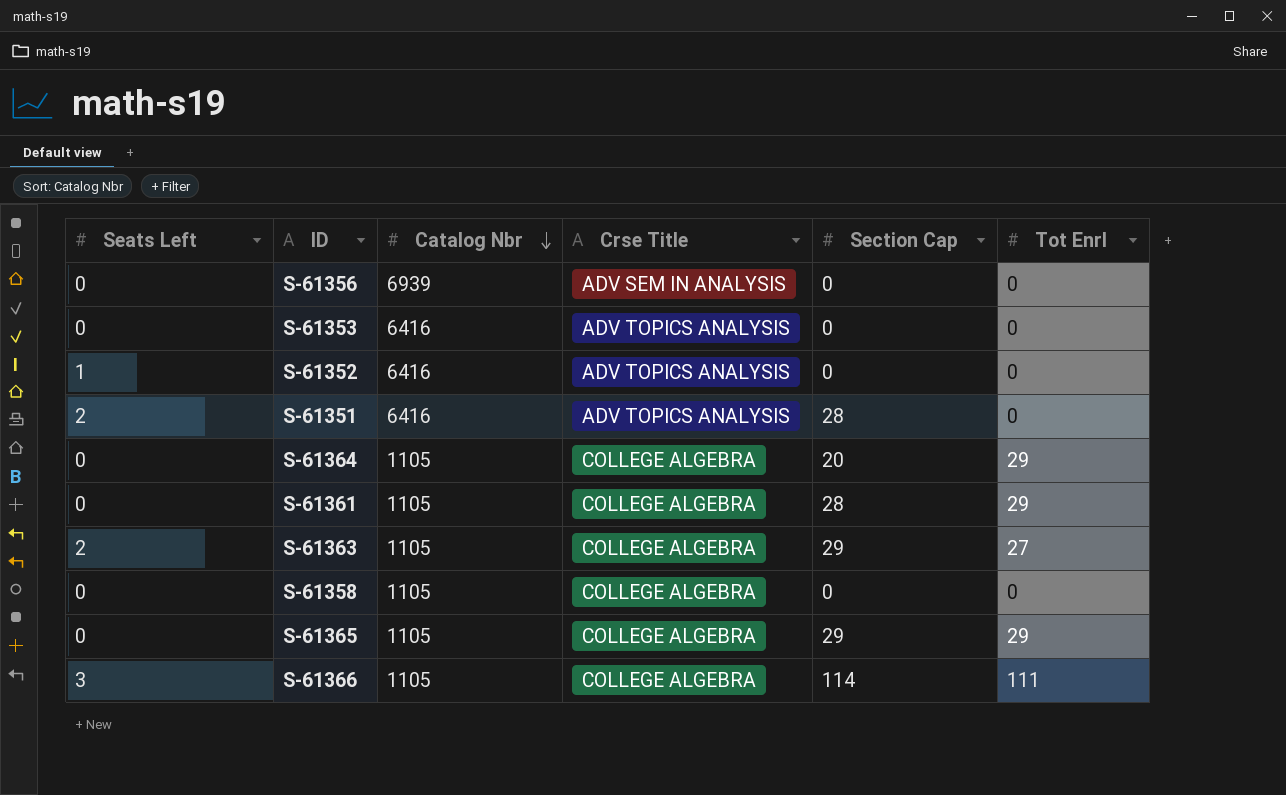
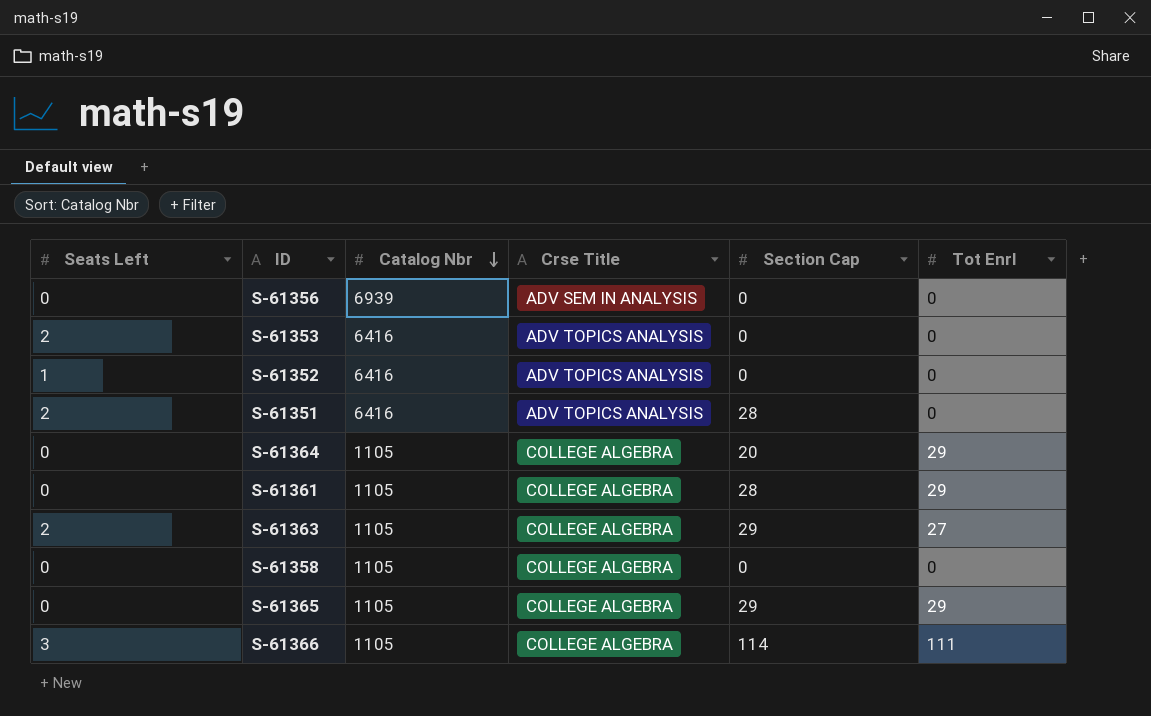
S-61353 | Seats Left: 0 -> 2

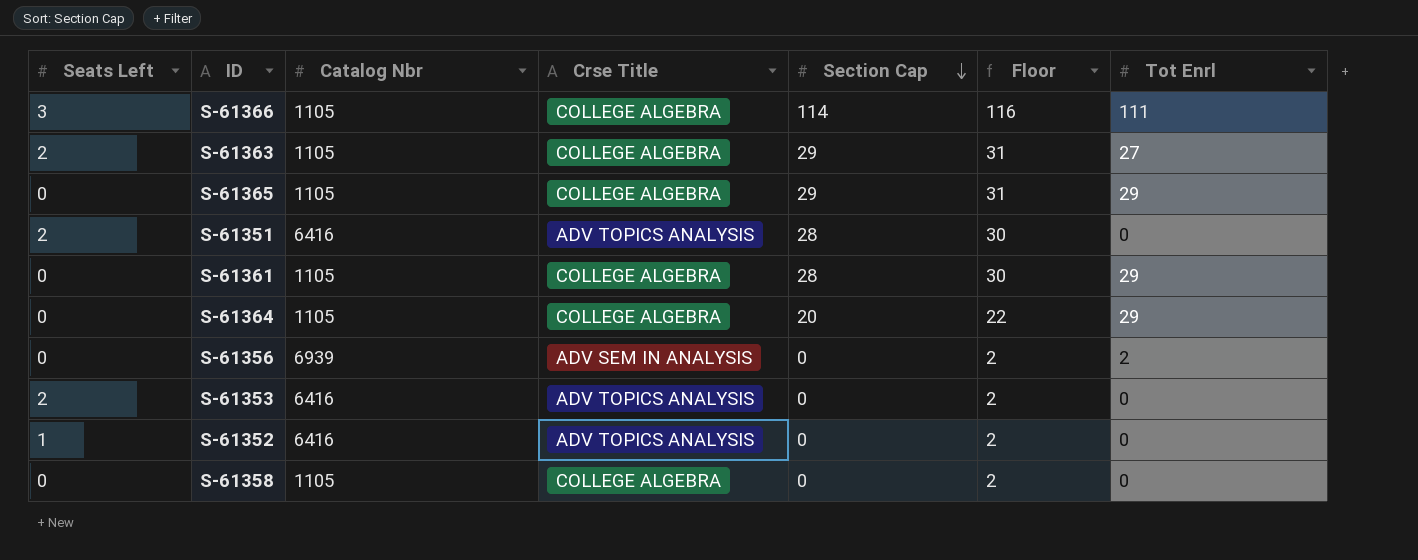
row order: Catalog Nbr descending -> Section Cap descending
column Floor | formula: none -> [Section Cap] + 2
S-61356 | Tot Enrl: 0 -> 2

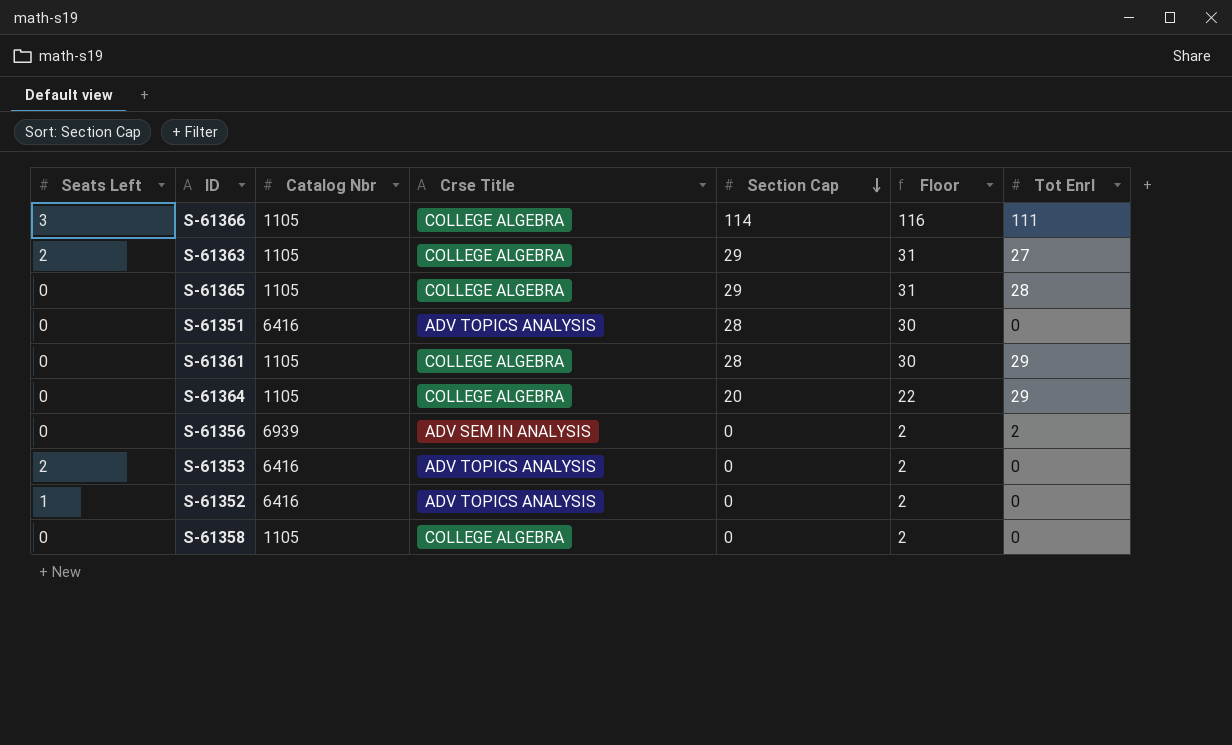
S-61365 | Tot Enrl: 29 -> 28
S-61351 | Seats Left: 2 -> 0

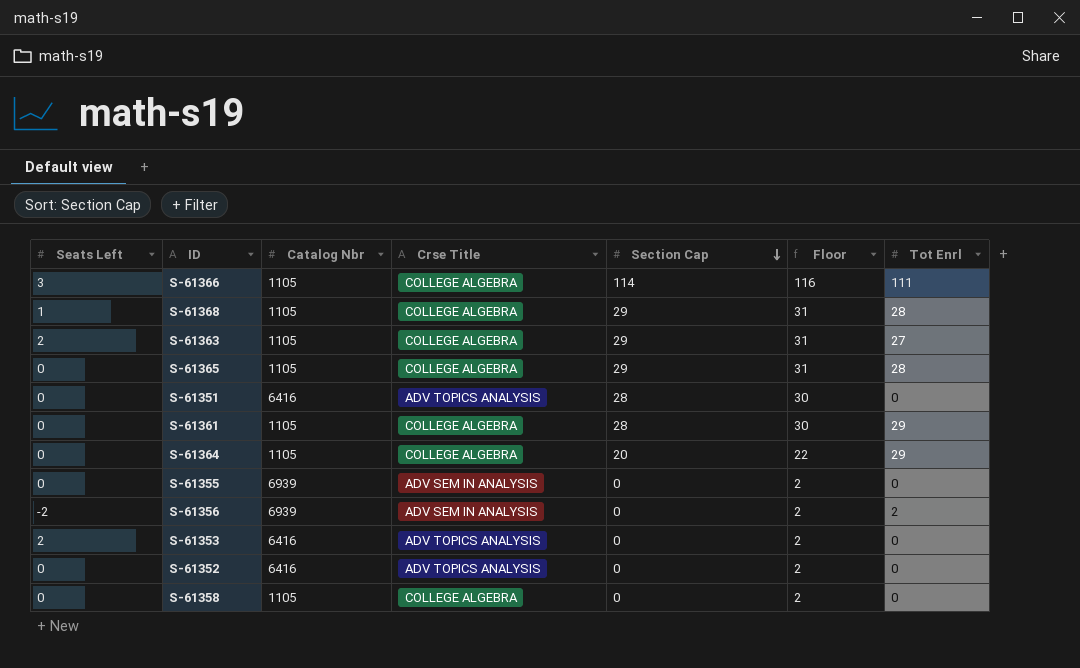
row S-61368: none -> 1 | 1105 | COLLEGE ALGEBRA | 29 | 31 | 28
row S-61355: none -> 0 | 6939 | ADV SEM IN ANALYSIS | 0 | 2 | 0
S-61356 | Seats Left: 0 -> -2
S-61352 | Seats Left: 1 -> 0

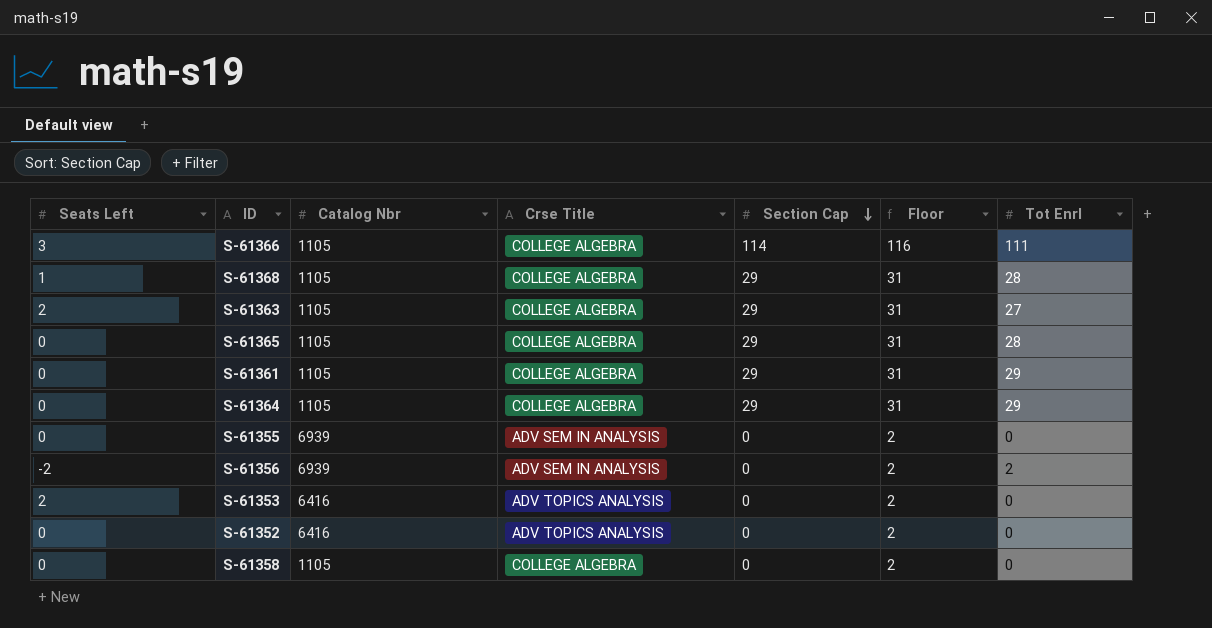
row S-61351: 0 | 6416 | ADV TOPICS ANALYSIS | 28 | 30 | 0 -> none
S-61361 | Section Cap: 28 -> 29
S-61361 | Floor: 30 -> 31
S-61364 | Section Cap: 20 -> 29
S-61364 | Floor: 22 -> 31

